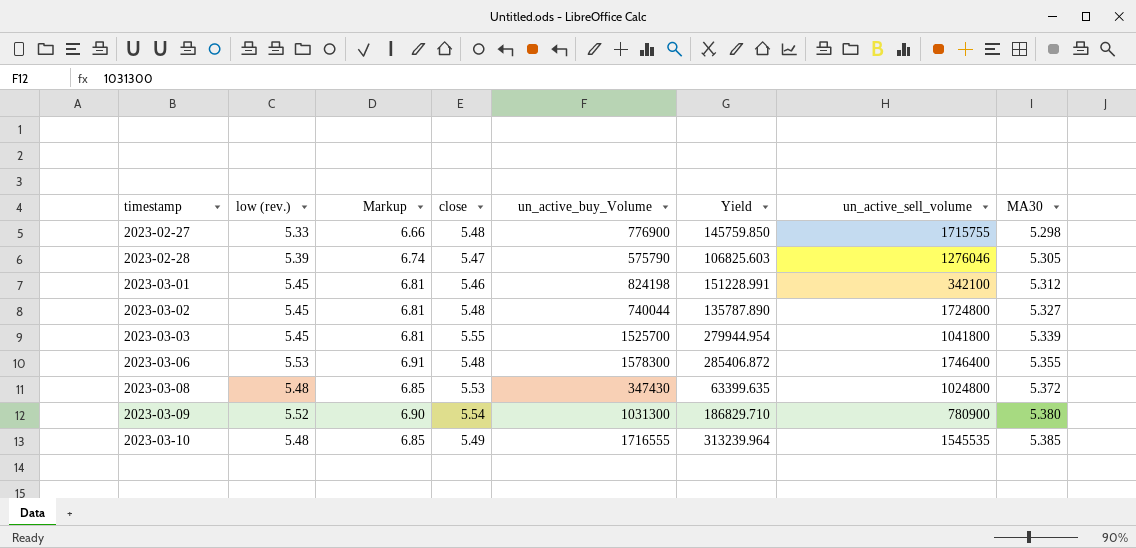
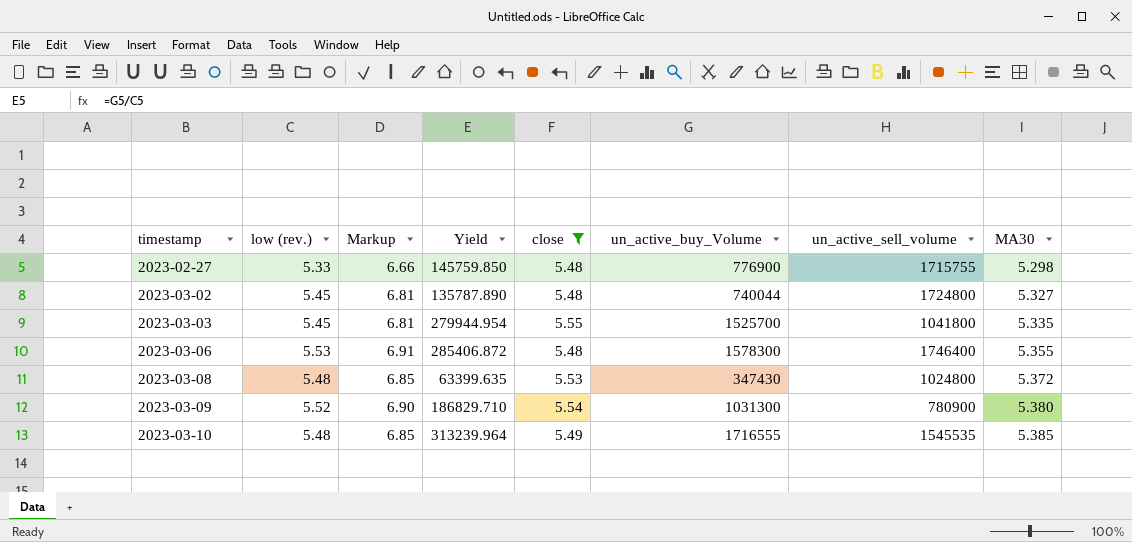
filter: none -> close >= 5.48
column Yield | position: 6 -> 4
2023-03-03 | MA30: 5.339 -> 5.335

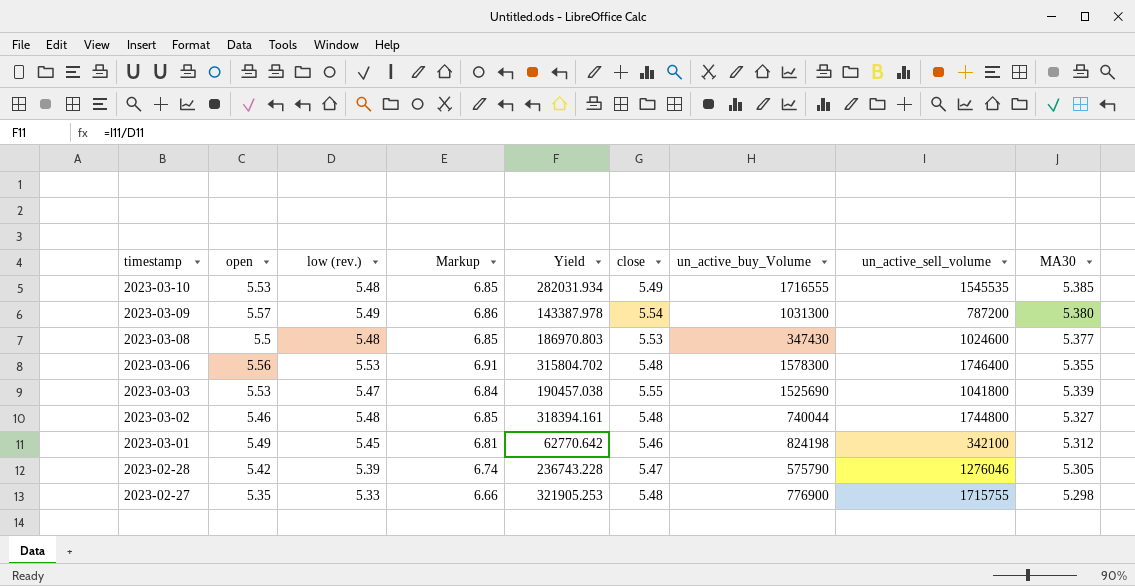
filter: close >= 5.48 -> none
row order: timestamp ascending -> timestamp descending
column open | position: none -> 2
column Yield | formula: [un_active_buy_Volume] / [low (rev.)] -> [un_active_sell_volume] / [low (rev.)]
2023-03-09 | low (rev.): 5.52 -> 5.49
2023-03-09 | Markup: 6.90 -> 6.86
2023-03-09 | un_active_sell_volume: 780900 -> 787200
2023-03-08 | un_active_sell_volume: 1024800 -> 1024600
2023-03-08 | MA30: 5.372 -> 5.377
2023-03-03 | low (rev.): 5.45 -> 5.47
2023-03-03 | Markup: 6.81 -> 6.84
2023-03-03 | un_active_buy_Volume: 1525700 -> 1525690
2023-03-03 | MA30: 5.335 -> 5.339
2023-03-02 | low (rev.): 5.45 -> 5.48
2023-03-02 | Markup: 6.81 -> 6.85
2023-03-02 | un_active_sell_volume: 1724800 -> 1744800

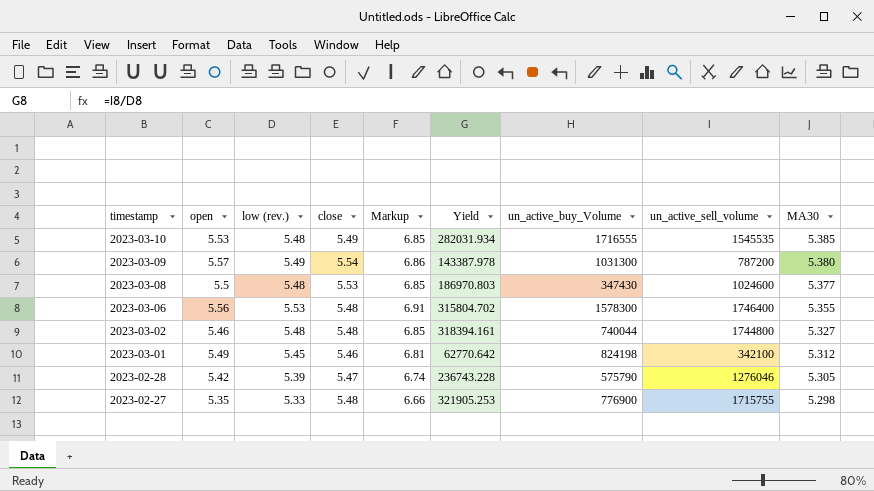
column close | position: 6 -> 4
row 2023-03-03: 5.53 | 5.47 | 6.84 | 190457.038 | 5.55 | 1525690 | 1041800 | 5.339 -> none

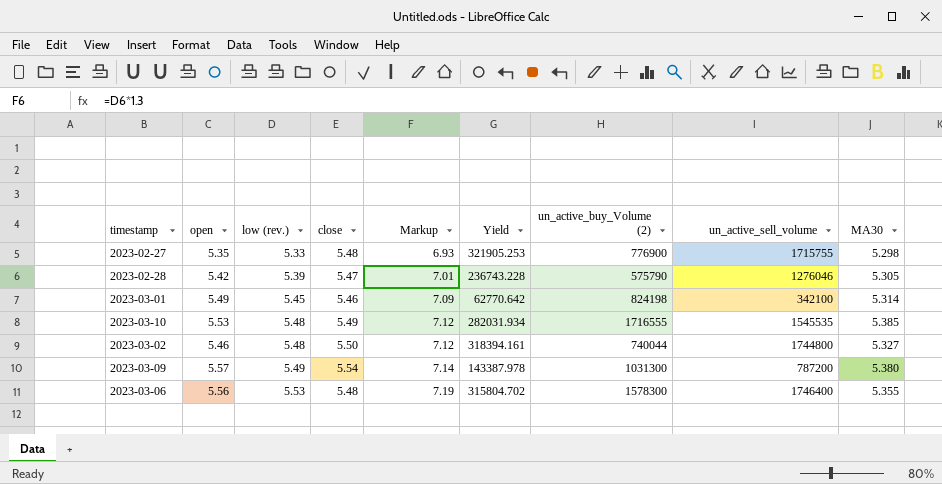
row order: timestamp descending -> low (rev.) ascending
column Markup | formula: [low (rev.)] * 1.25 -> [low (rev.)] * 1.3
column name: un_active_buy_Volume -> un_active_buy_Volume (2)
row 2023-03-08: 5.5 | 5.48 | 5.53 | 6.85 | 186970.803 | 347430 | 1024600 | 5.377 -> none
2023-03-01 | MA30: 5.312 -> 5.314
2023-03-02 | close: 5.48 -> 5.50

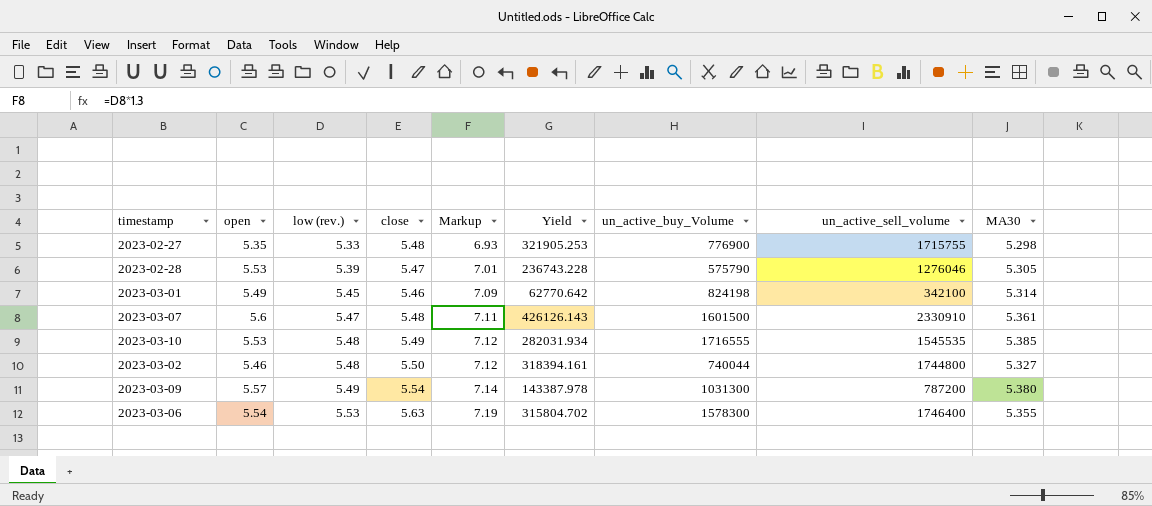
column name: un_active_buy_Volume (2) -> un_active_buy_Volume
2023-02-28 | open: 5.42 -> 5.53
row 2023-03-07: none -> 5.6 | 5.47 | 5.48 | 7.11 | 426126.143 | 1601500 | 2330910 | 5.361
2023-03-06 | open: 5.56 -> 5.54
2023-03-06 | close: 5.48 -> 5.63

